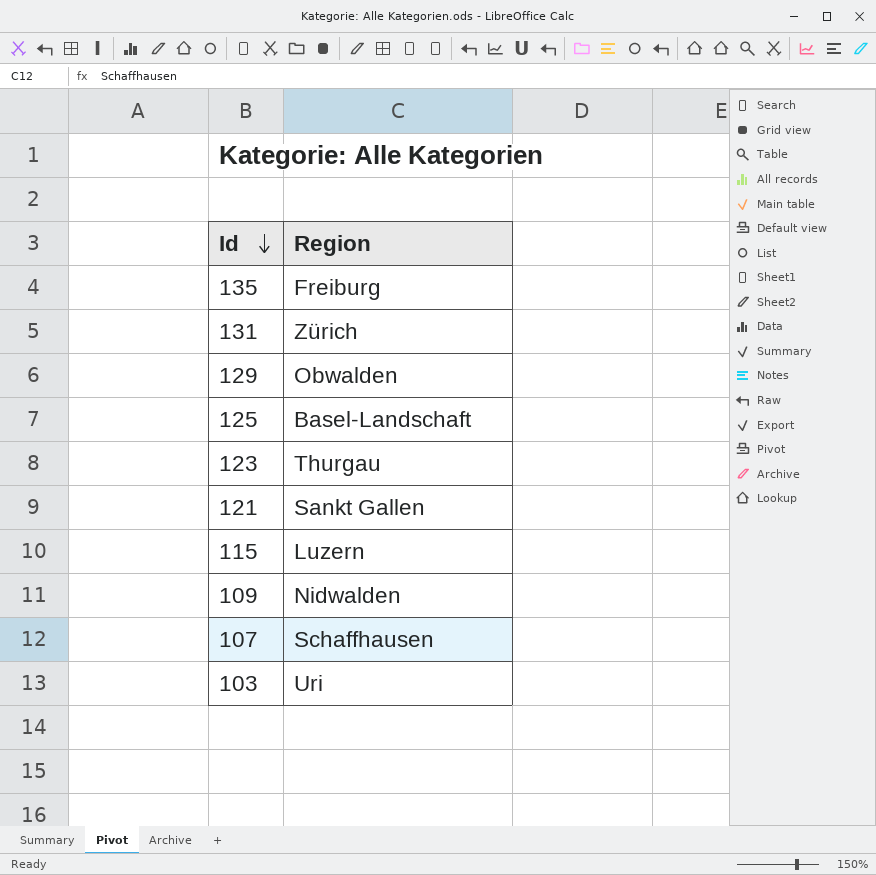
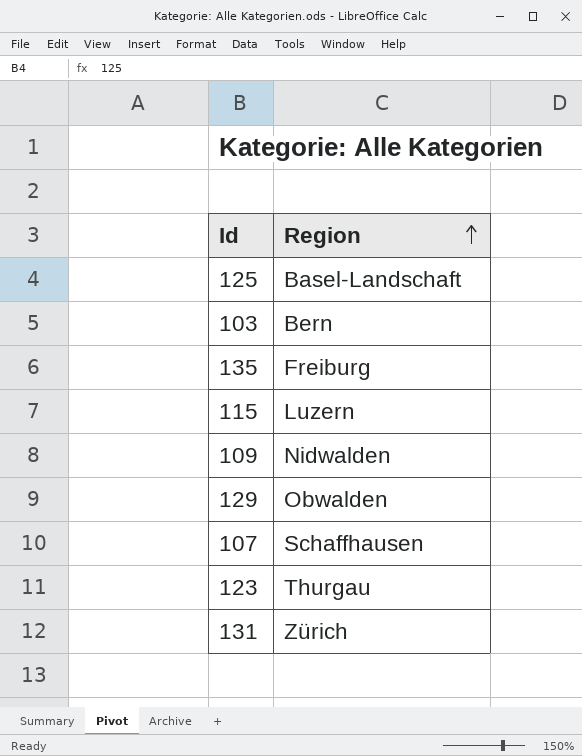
row order: Id descending -> Region ascending
row 121: Sankt Gallen -> none
103 | Region: Uri -> Bern

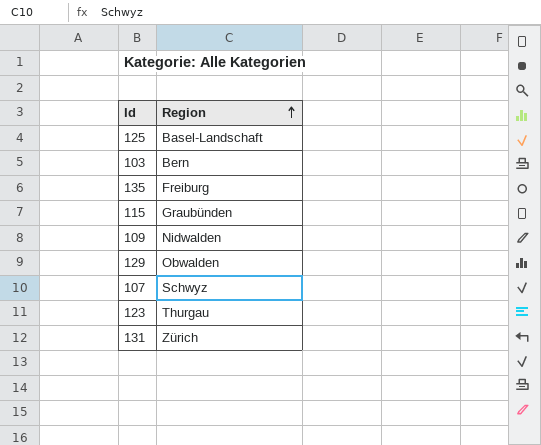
115 | Region: Luzern -> Graubünden
107 | Region: Schaffhausen -> Schwyz

